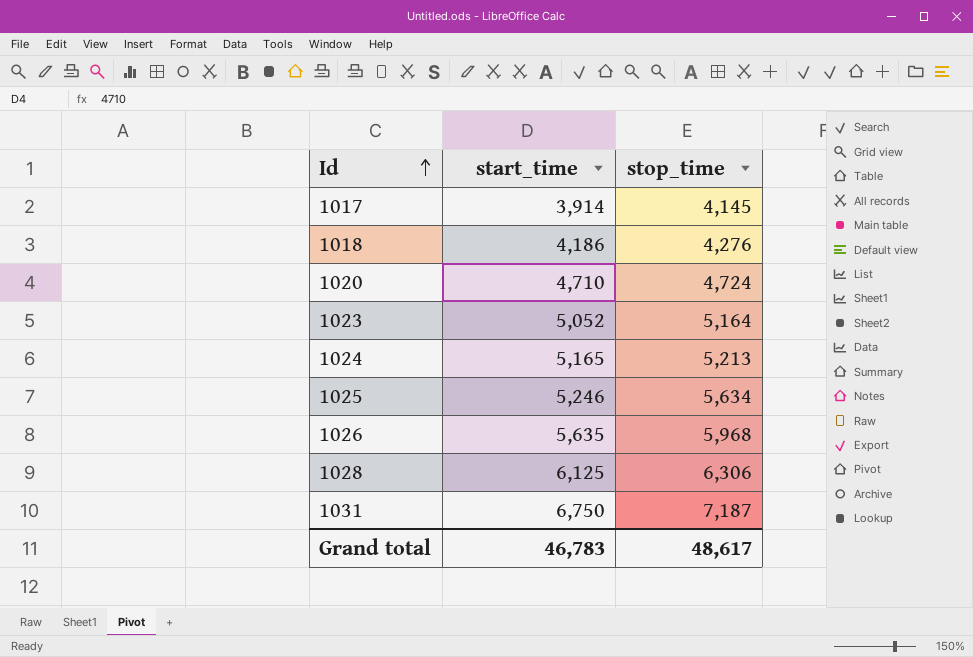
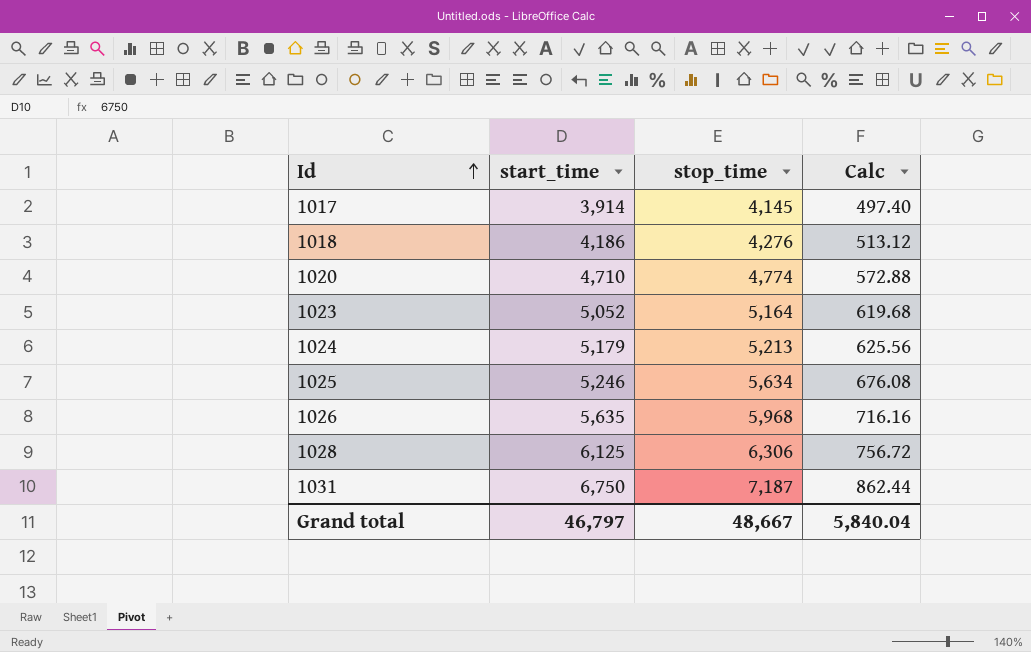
column Calc | formula: none -> [stop_time] * 0.12
1020 | stop_time: 4,724 -> 4,774
1024 | start_time: 5,165 -> 5,179
Grand total | start_time: 46,783 -> 46,797
Grand total | stop_time: 48,617 -> 48,667

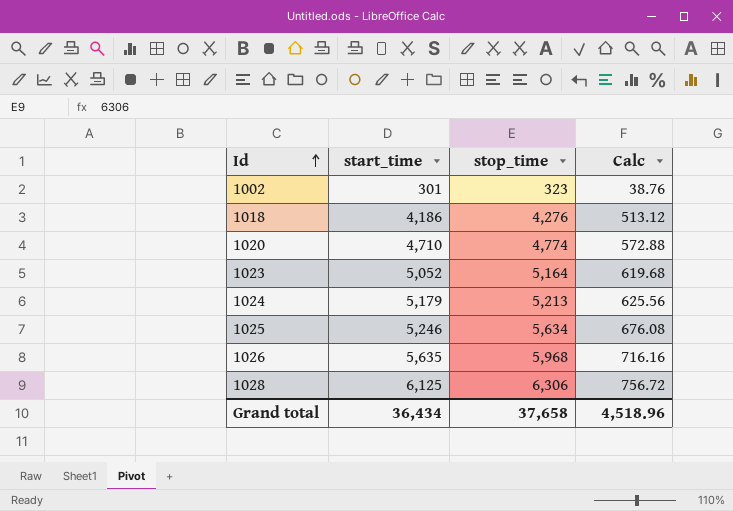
row 1017: 3,914 | 4,145 | 497.40 -> none
row 1031: 6,750 | 7,187 | 862.44 -> none
row 1002: none -> 301 | 323 | 38.76
Grand total | start_time: 46,797 -> 36,434
Grand total | stop_time: 48,667 -> 37,658
Grand total | Calc: 5,840.04 -> 4,518.96

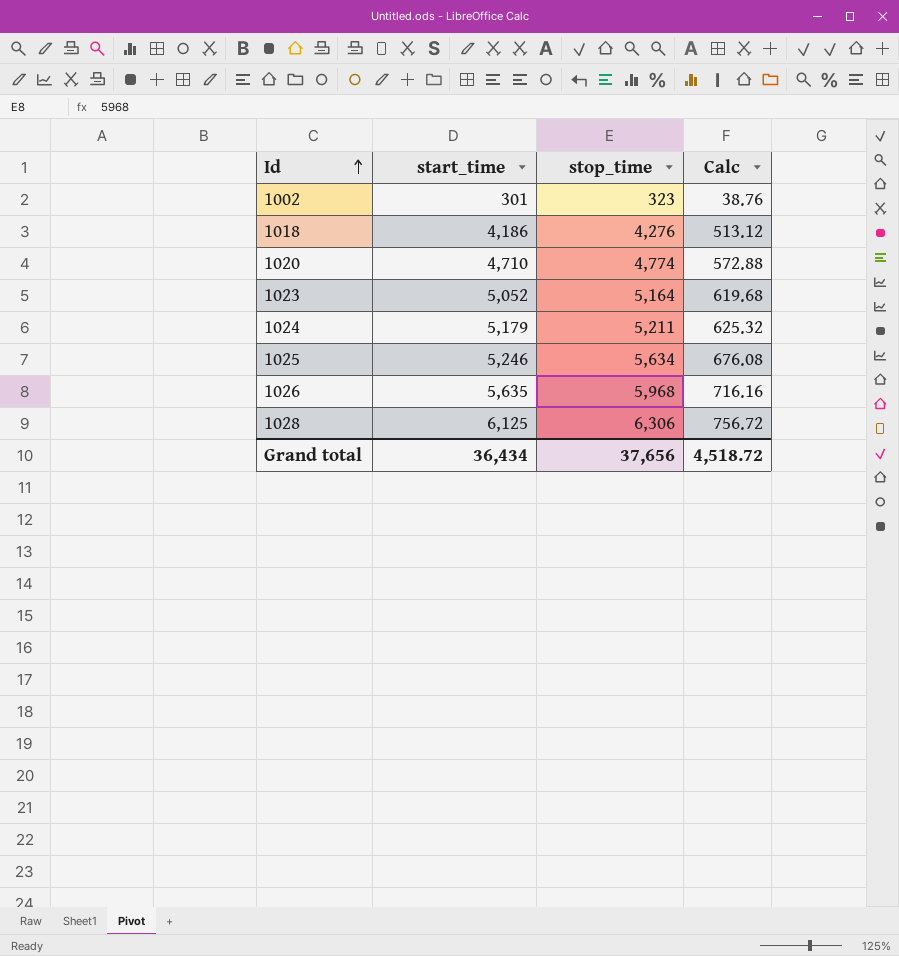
1024 | stop_time: 5,213 -> 5,211
1024 | Calc: 625.56 -> 625.32
Grand total | stop_time: 37,658 -> 37,656
Grand total | Calc: 4,518.96 -> 4,518.72

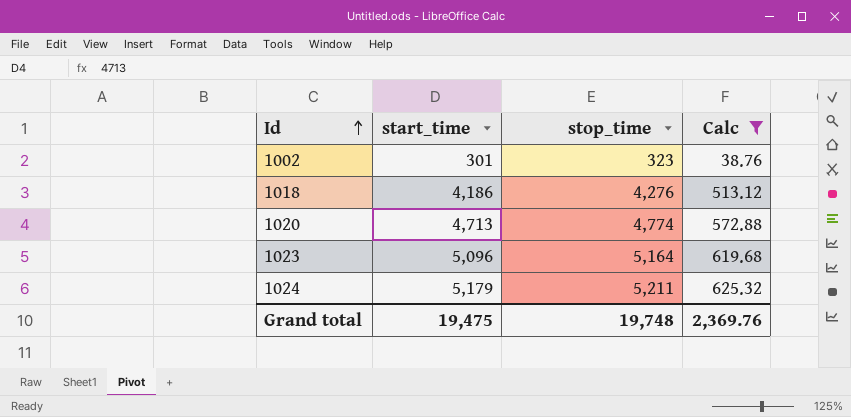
filter: none -> Calc <= 625.32
1020 | start_time: 4,710 -> 4,713
1023 | start_time: 5,052 -> 5,096
Grand total | start_time: 36,434 -> 19,475
Grand total | stop_time: 37,656 -> 19,748
Grand total | Calc: 4,518.72 -> 2,369.76

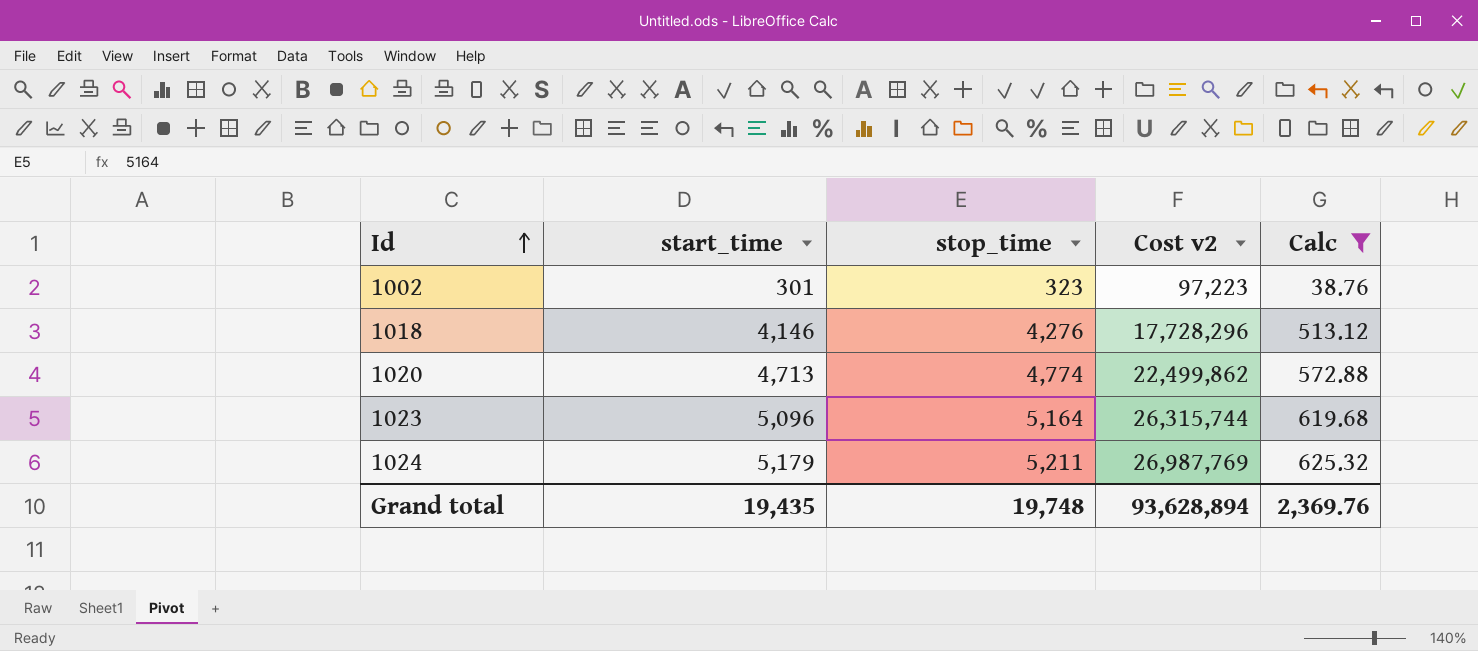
column Cost v2 | formula: none -> [start_time] * [stop_time]
1018 | start_time: 4,186 -> 4,146
Grand total | start_time: 19,475 -> 19,435

